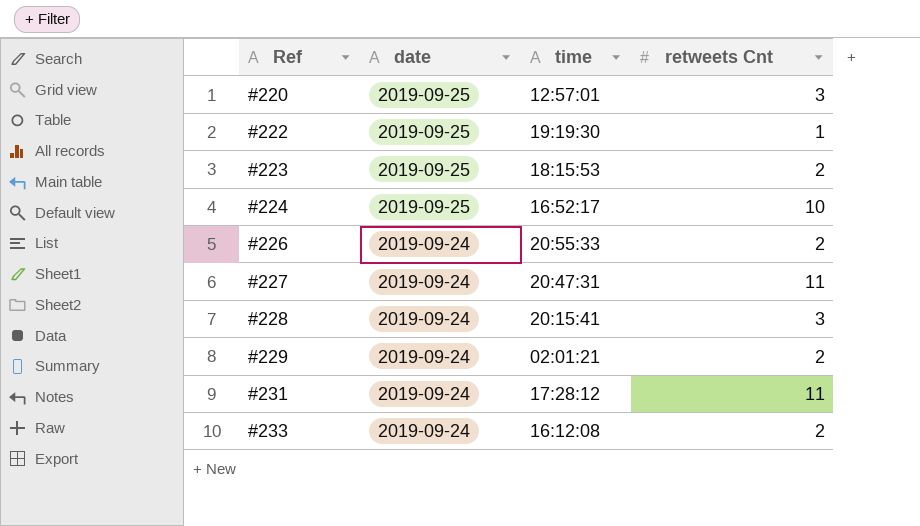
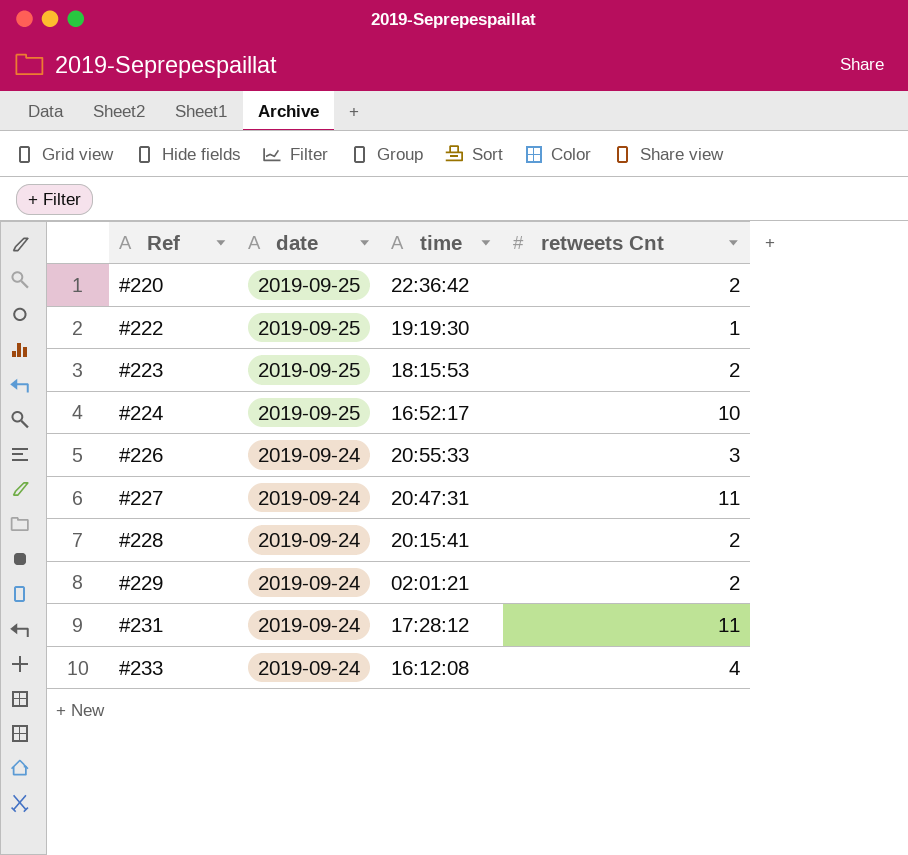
#220 | time: 12:57:01 -> 22:36:42
#220 | retweets Cnt: 3 -> 2
#226 | retweets Cnt: 2 -> 3
#228 | retweets Cnt: 3 -> 2
#233 | retweets Cnt: 2 -> 4

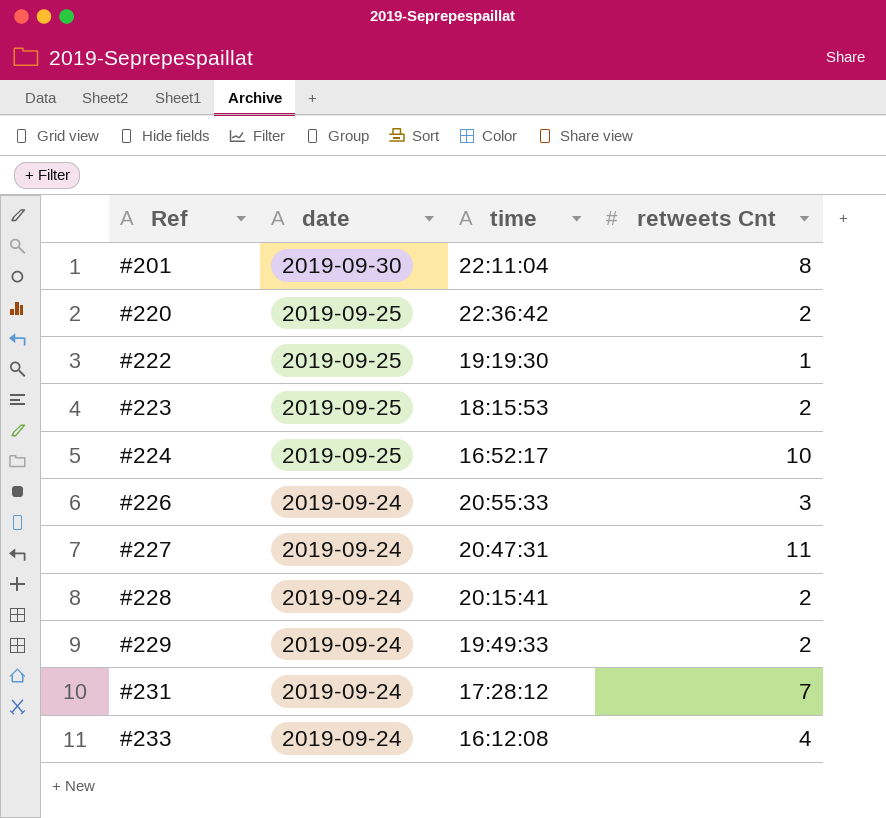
row #201: none -> 2019-09-30 | 22:11:04 | 8
#229 | time: 02:01:21 -> 19:49:33
#231 | retweets Cnt: 11 -> 7

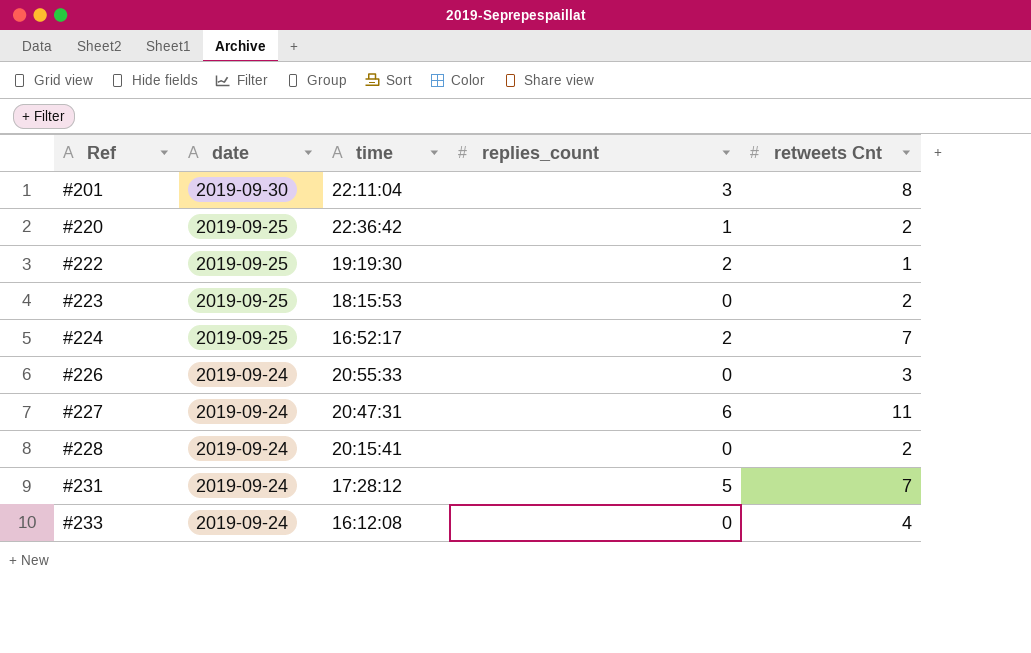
column replies_count | position: none -> 4
row #229: 2019-09-24 | 19:49:33 | 2 -> none
#224 | retweets Cnt: 10 -> 7

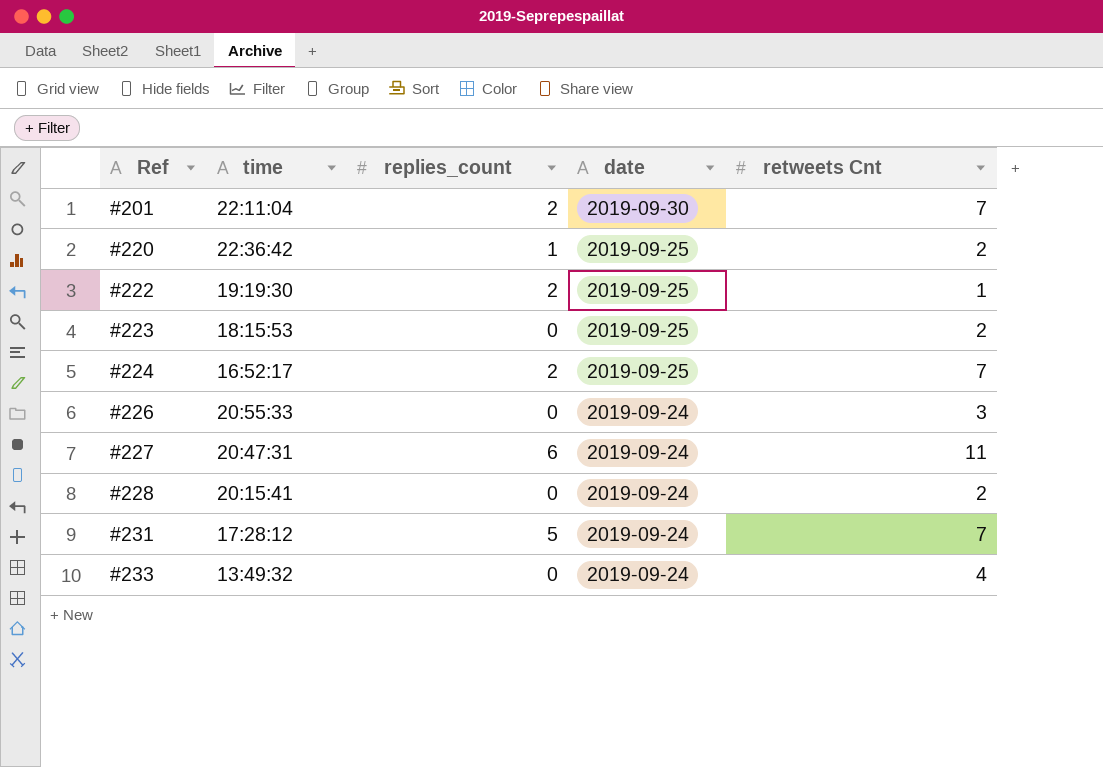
column date | position: 2 -> 4
#201 | replies_count: 3 -> 2
#201 | retweets Cnt: 8 -> 7
#233 | time: 16:12:08 -> 13:49:32

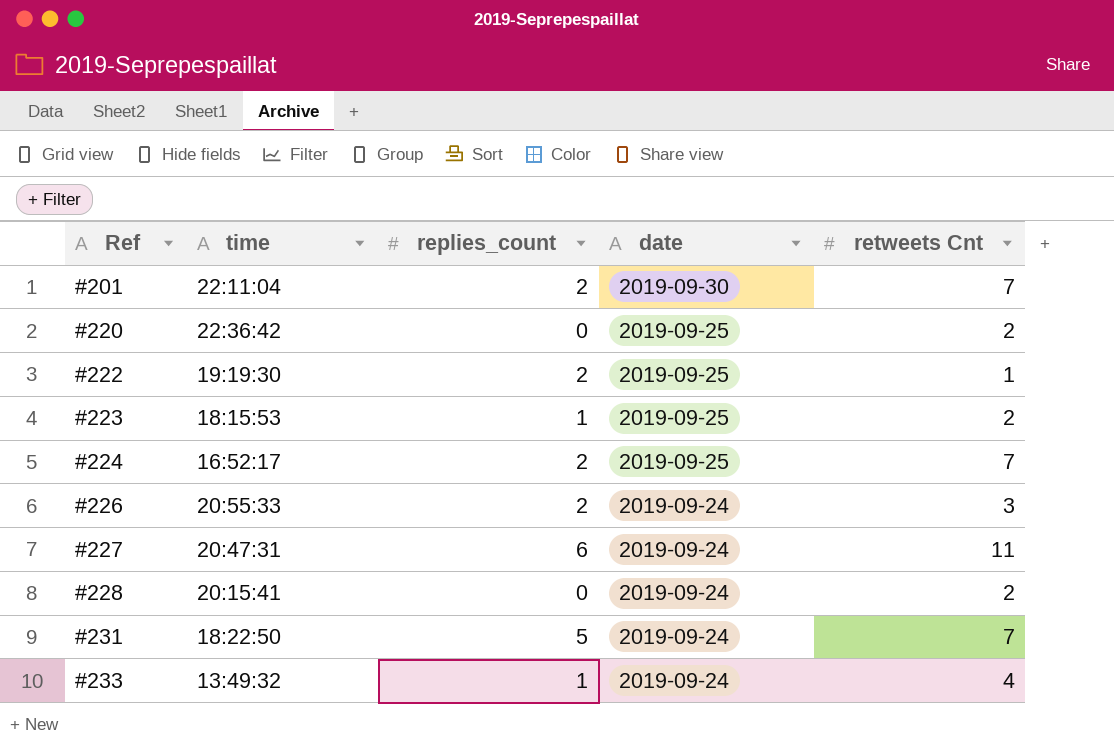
#220 | replies_count: 1 -> 0
#223 | replies_count: 0 -> 1
#226 | replies_count: 0 -> 2
#231 | time: 17:28:12 -> 18:22:50
#233 | replies_count: 0 -> 1

